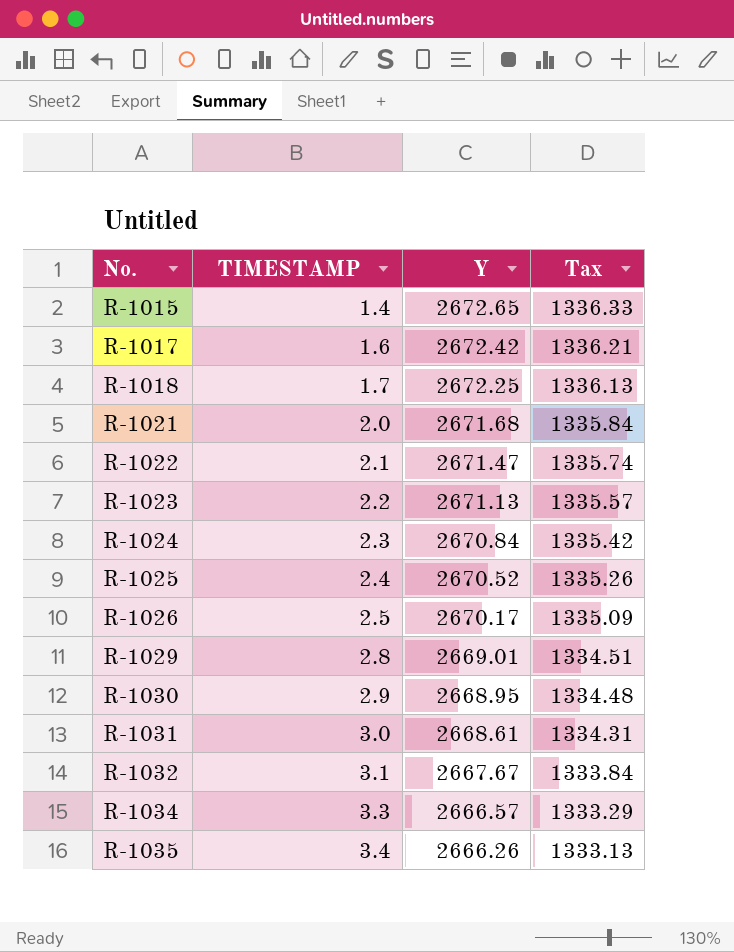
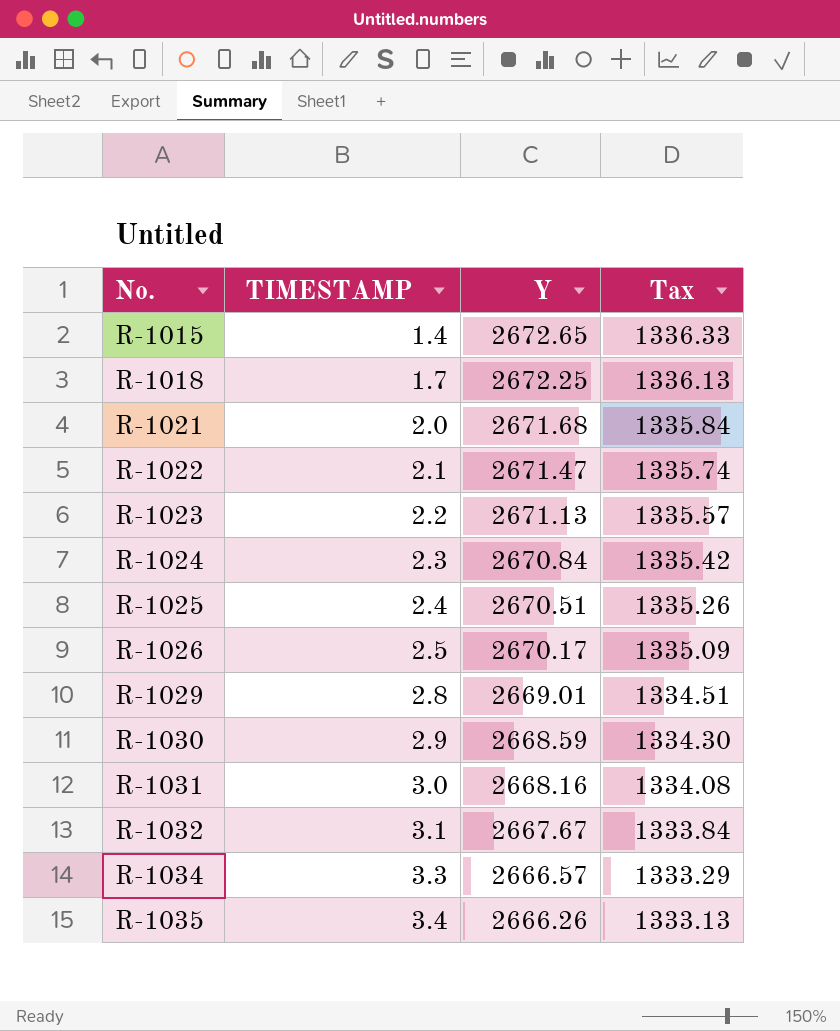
row R-1017: 1.6 | 2672.42 | 1336.21 -> none
R-1025 | Y: 2670.52 -> 2670.51
R-1030 | Y: 2668.95 -> 2668.59
R-1030 | Tax: 1334.48 -> 1334.30
R-1031 | Y: 2668.61 -> 2668.16
R-1031 | Tax: 1334.31 -> 1334.08

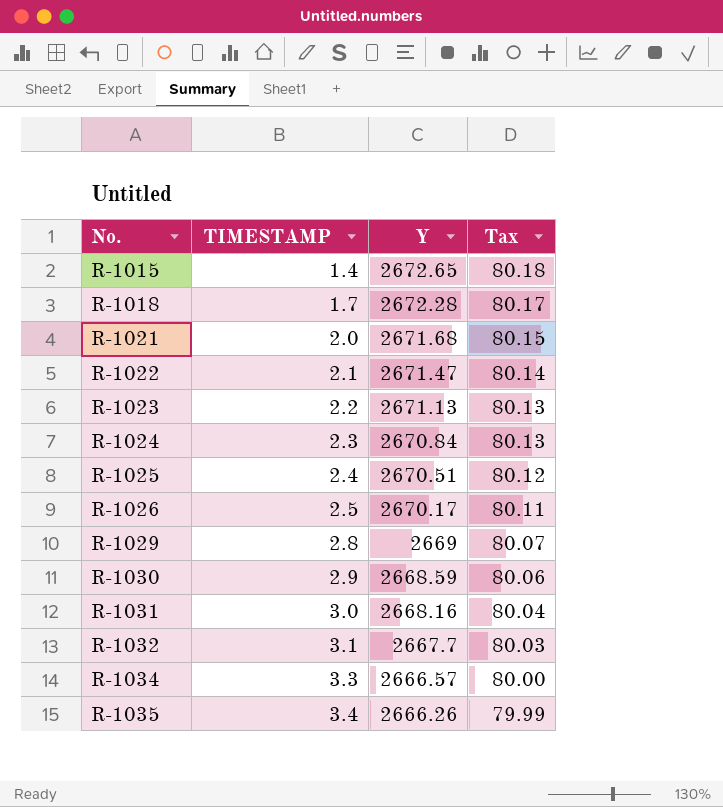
column Tax | formula: [Y] * 0.5 -> [Y] * 0.03
R-1018 | Y: 2672.25 -> 2672.28
R-1029 | Y: 2669.01 -> 2669
R-1032 | Y: 2667.67 -> 2667.7

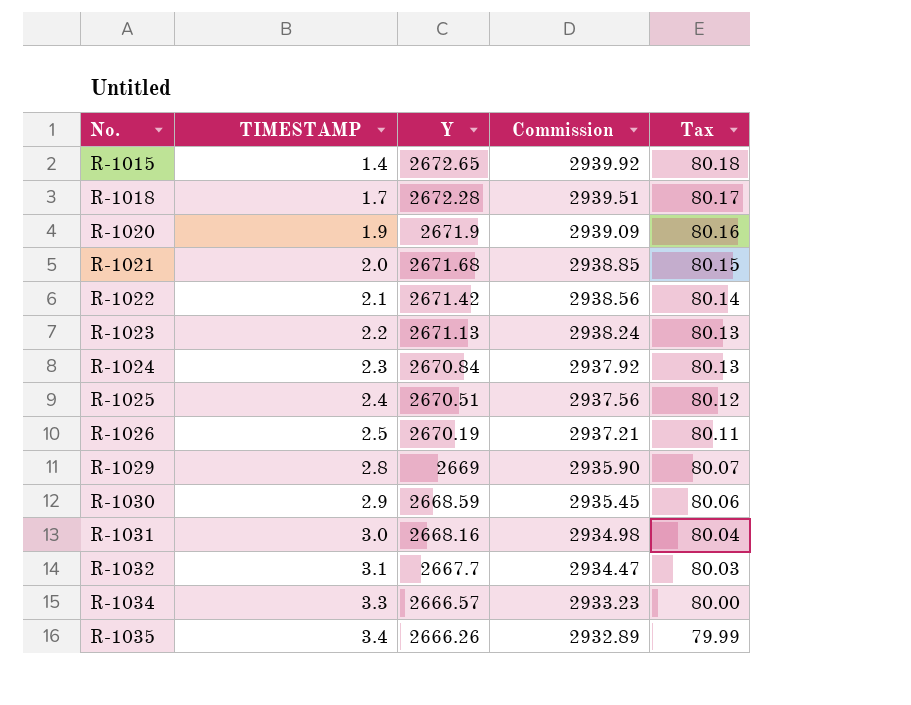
column Commission | formula: none -> [Y] * 1.1
row R-1020: none -> 1.9 | 2671.9 | 2939.09 | 80.16
R-1022 | Y: 2671.47 -> 2671.42
R-1026 | Y: 2670.17 -> 2670.19

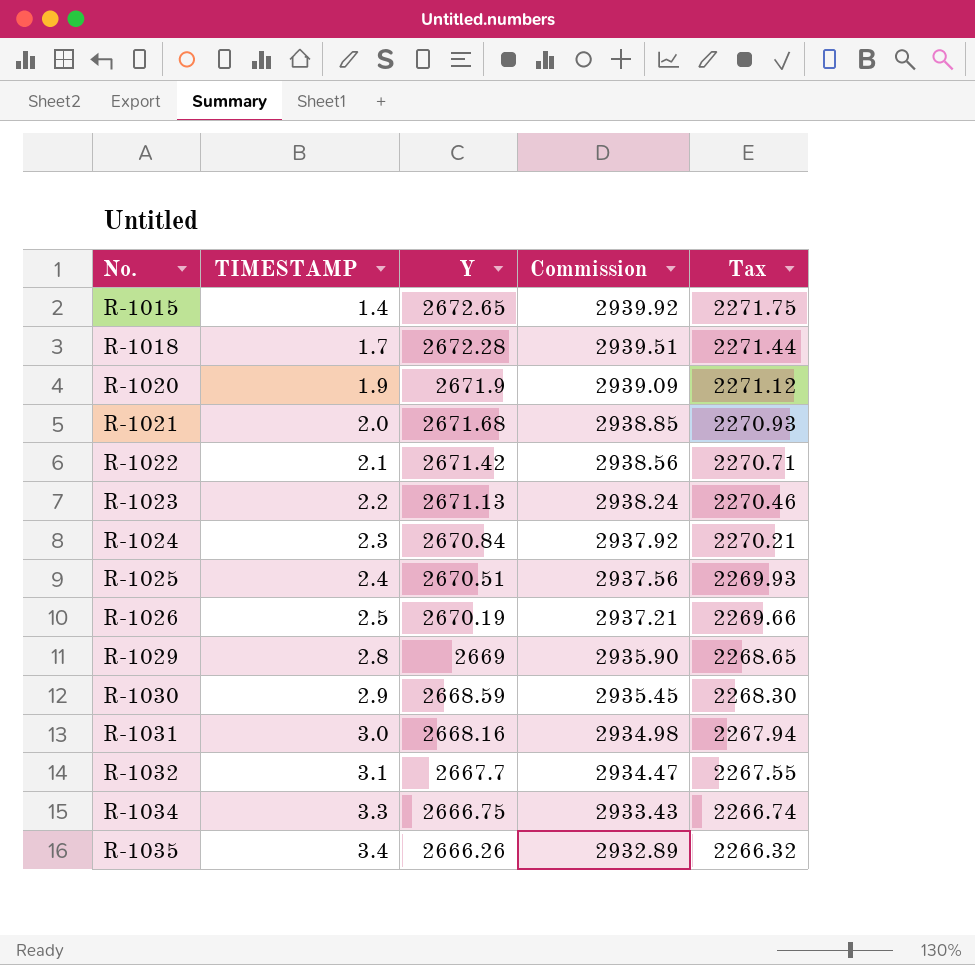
column Tax | formula: [Y] * 0.03 -> [Y] * 0.85
R-1034 | Y: 2666.57 -> 2666.75
R-1034 | Commission: 2933.23 -> 2933.43

